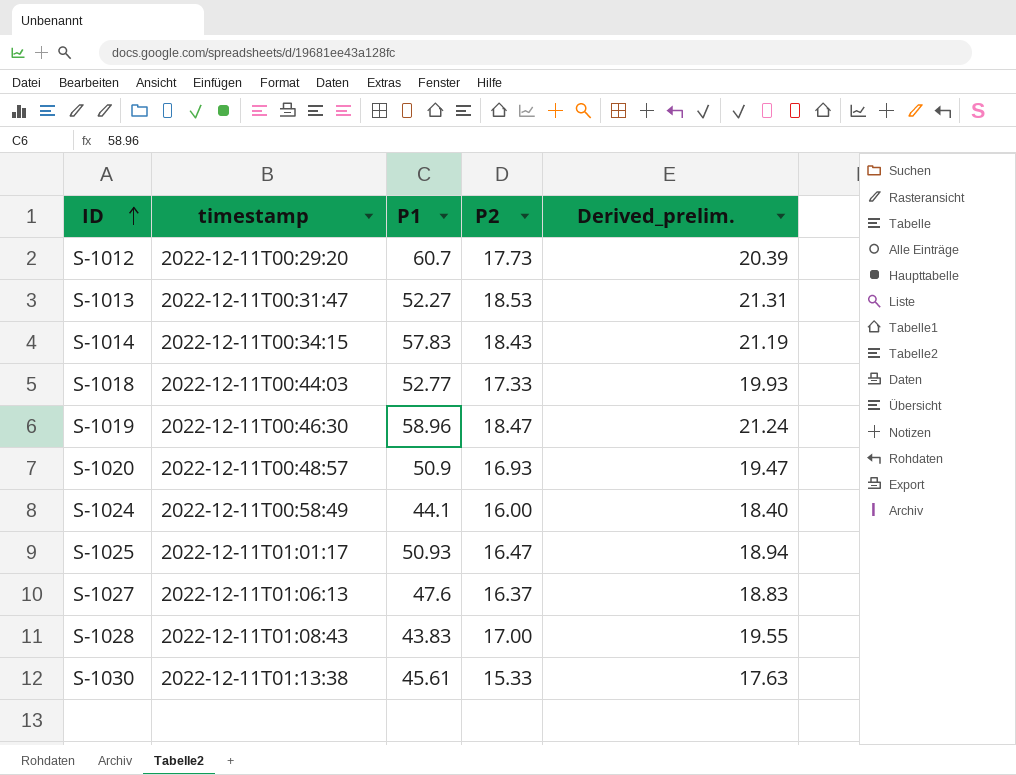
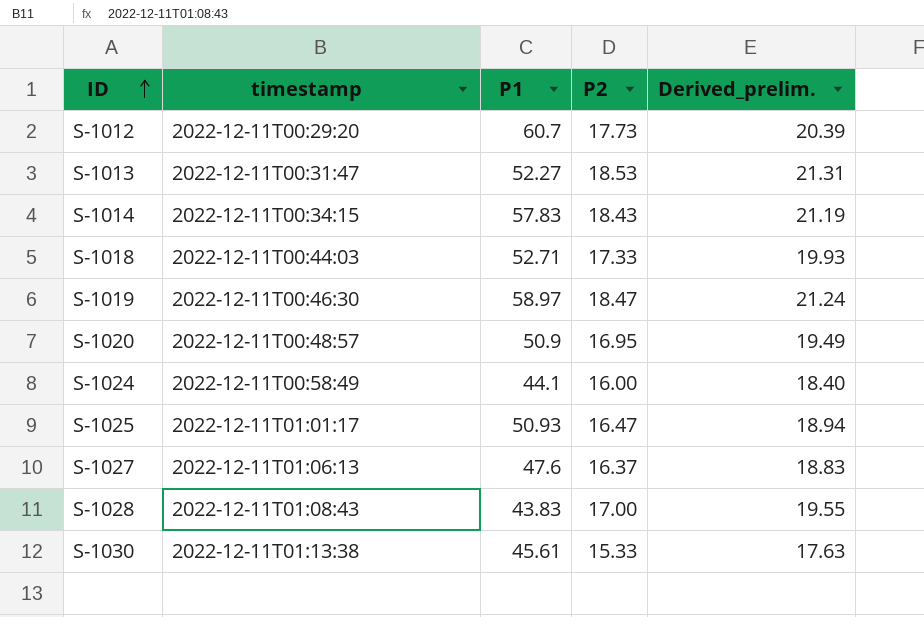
S-1018 | P1: 52.77 -> 52.71
S-1019 | P1: 58.96 -> 58.97
S-1020 | P2: 16.93 -> 16.95
S-1020 | Derived_prelim.: 19.47 -> 19.49

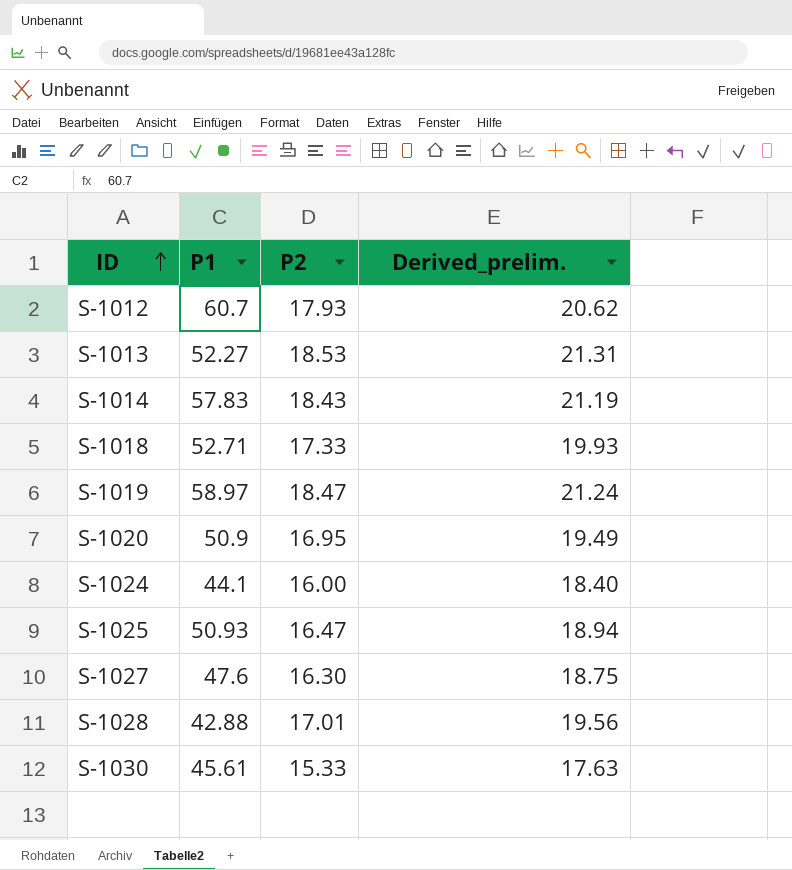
column timestamp | position: 2 -> none
S-1012 | P2: 17.73 -> 17.93
S-1012 | Derived_prelim.: 20.39 -> 20.62
S-1027 | P2: 16.37 -> 16.30
S-1027 | Derived_prelim.: 18.83 -> 18.75
S-1028 | P1: 43.83 -> 42.88
S-1028 | P2: 17.00 -> 17.01
S-1028 | Derived_prelim.: 19.55 -> 19.56

